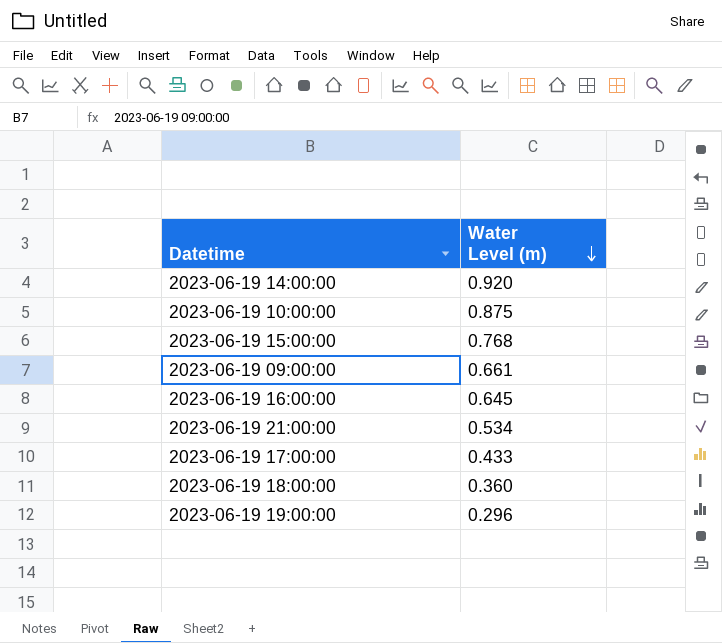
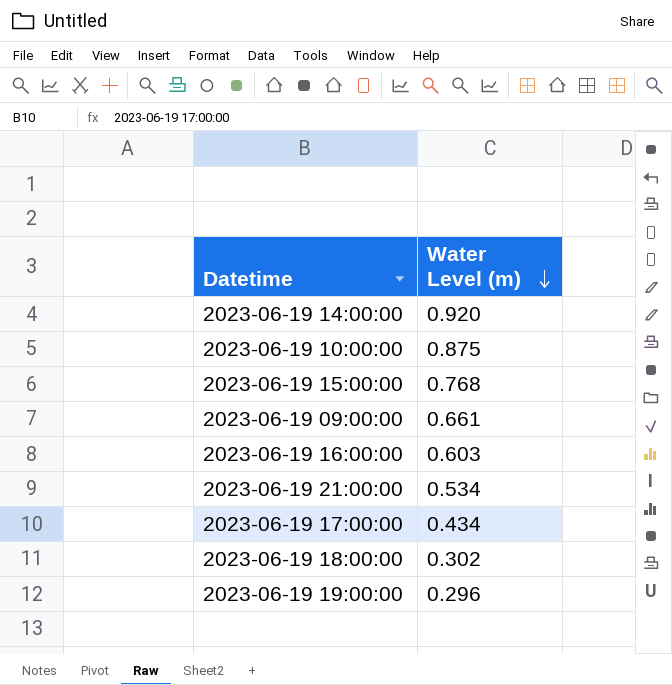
2023-06-19 16:00:00 | Water Level (m): 0.645 -> 0.603
2023-06-19 17:00:00 | Water Level (m): 0.433 -> 0.434
2023-06-19 18:00:00 | Water Level (m): 0.360 -> 0.302

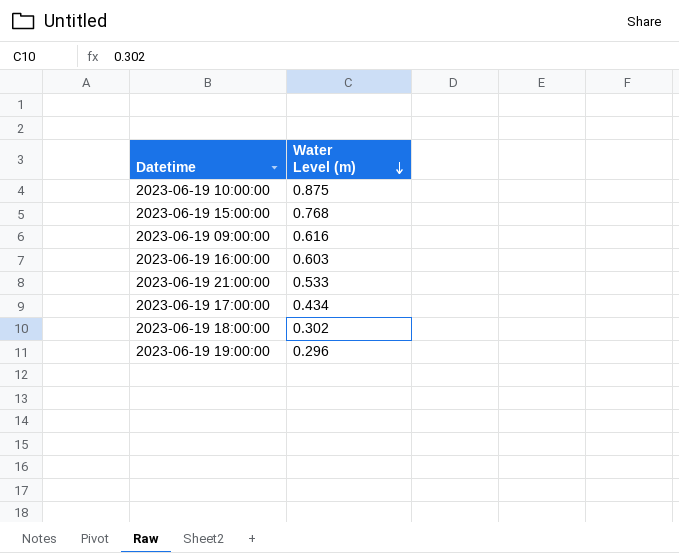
row 2023-06-19 14:00:00: 0.920 -> none
2023-06-19 09:00:00 | Water Level (m): 0.661 -> 0.616
2023-06-19 21:00:00 | Water Level (m): 0.534 -> 0.533

